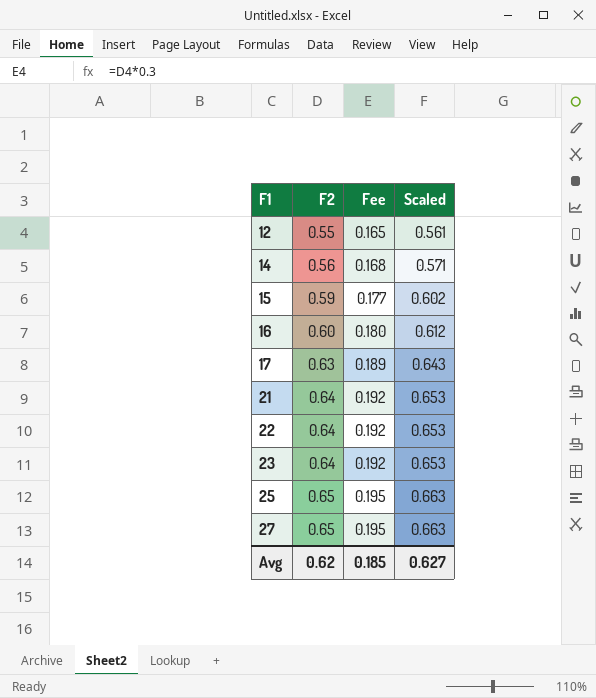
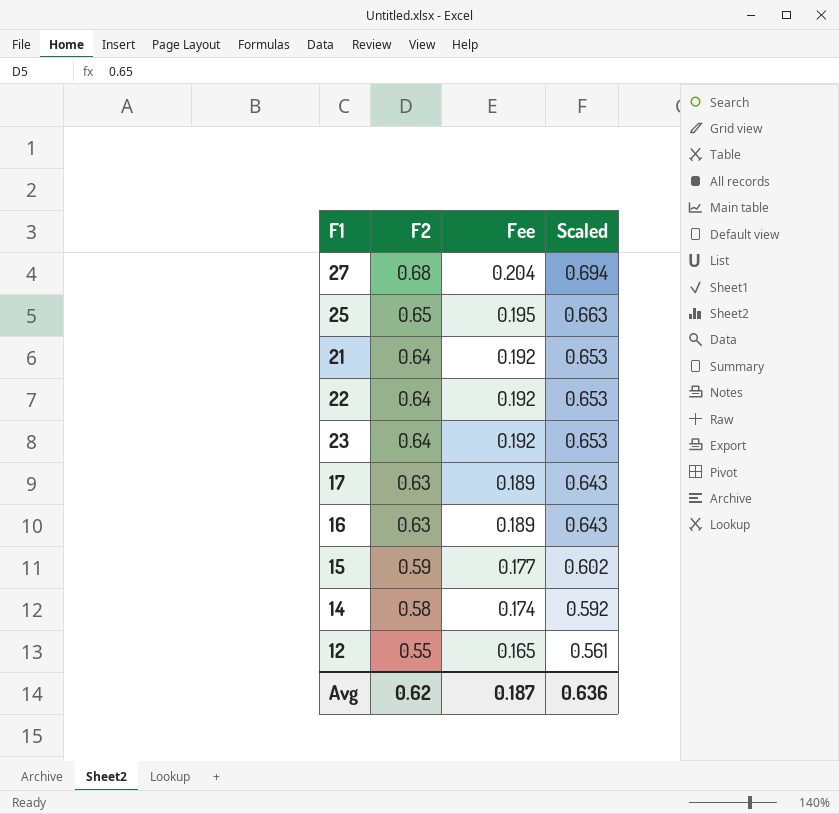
row order: F1 ascending -> F2 descending
27 | F2: 0.65 -> 0.68
27 | Fee: 0.195 -> 0.204
27 | Scaled: 0.663 -> 0.694
16 | F2: 0.60 -> 0.63
16 | Fee: 0.180 -> 0.189
16 | Scaled: 0.612 -> 0.643
14 | F2: 0.56 -> 0.58
14 | Fee: 0.168 -> 0.174
14 | Scaled: 0.571 -> 0.592
Avg | Fee: 0.185 -> 0.187
Avg | Scaled: 0.627 -> 0.636

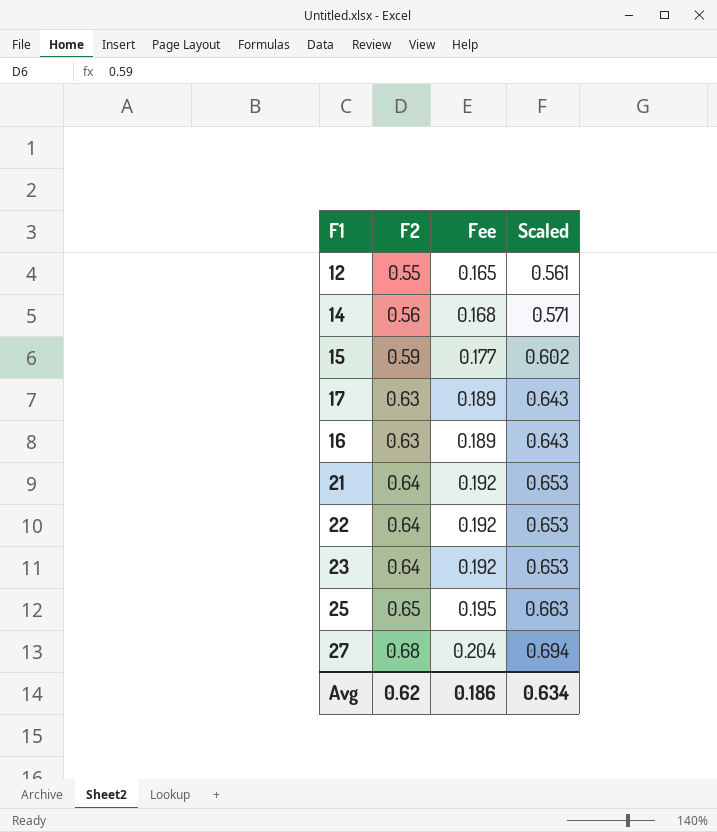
row order: F2 descending -> F2 ascending
14 | F2: 0.58 -> 0.56
14 | Fee: 0.174 -> 0.168
14 | Scaled: 0.592 -> 0.571
Avg | Fee: 0.187 -> 0.186
Avg | Scaled: 0.636 -> 0.634

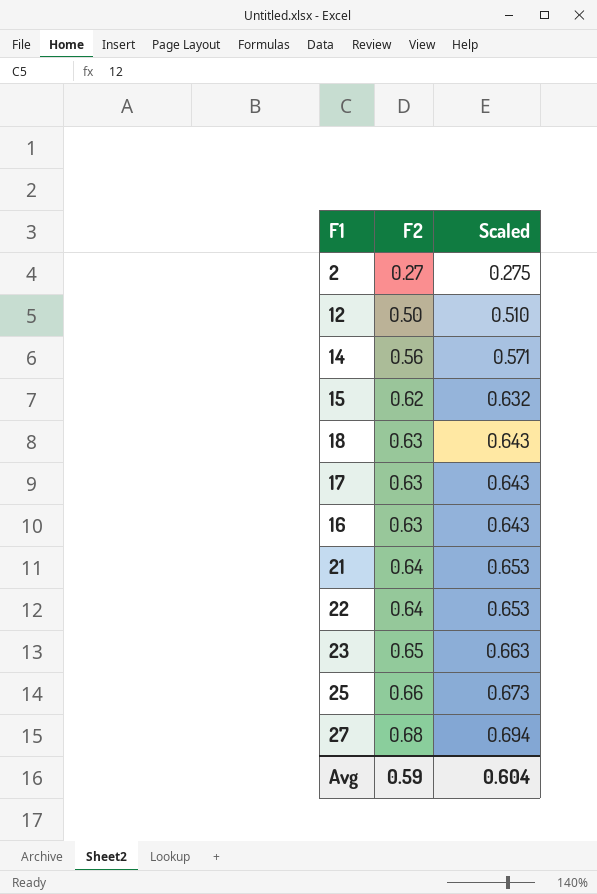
column Fee | formula: [F2] * 0.3 -> none
row 2: none -> 0.27 | 0.275
12 | F2: 0.55 -> 0.50
12 | Scaled: 0.561 -> 0.510
15 | F2: 0.59 -> 0.62
15 | Scaled: 0.602 -> 0.632
row 18: none -> 0.63 | 0.643
23 | F2: 0.64 -> 0.65
23 | Scaled: 0.653 -> 0.663
25 | F2: 0.65 -> 0.66
25 | Scaled: 0.663 -> 0.673
Avg | F2: 0.62 -> 0.59
Avg | Scaled: 0.634 -> 0.604

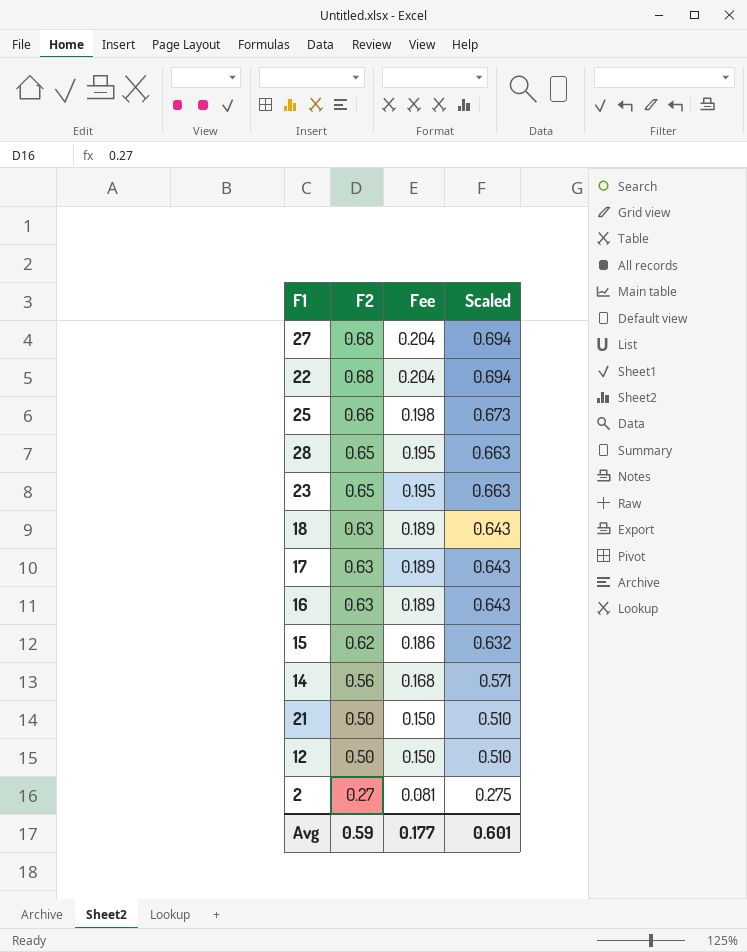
row order: F2 ascending -> F2 descending
column Fee | formula: none -> [F2] * 0.3
22 | F2: 0.64 -> 0.68
22 | Scaled: 0.653 -> 0.694
row 28: none -> 0.65 | 0.195 | 0.663
21 | F2: 0.64 -> 0.50
21 | Scaled: 0.653 -> 0.510
Avg | Scaled: 0.604 -> 0.601

